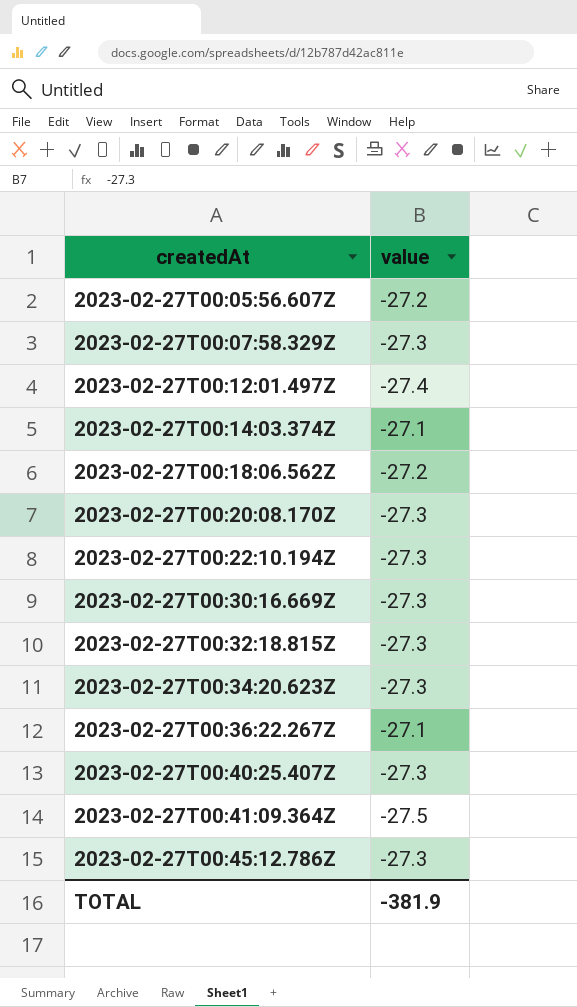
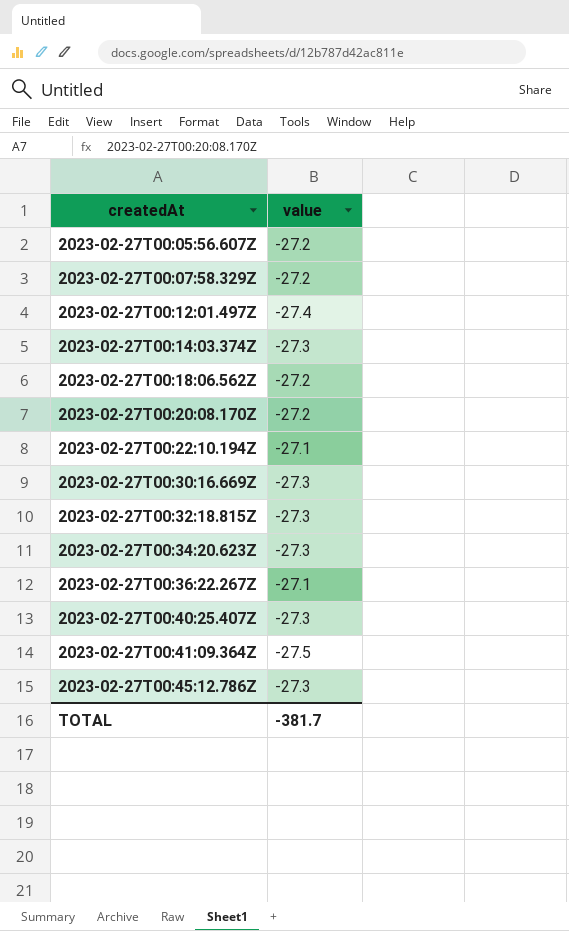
2023-02-27T00:07:58.329Z | value: -27.3 -> -27.2
2023-02-27T00:14:03.374Z | value: -27.1 -> -27.3
2023-02-27T00:20:08.170Z | value: -27.3 -> -27.2
2023-02-27T00:22:10.194Z | value: -27.3 -> -27.1
TOTAL | value: -381.9 -> -381.7

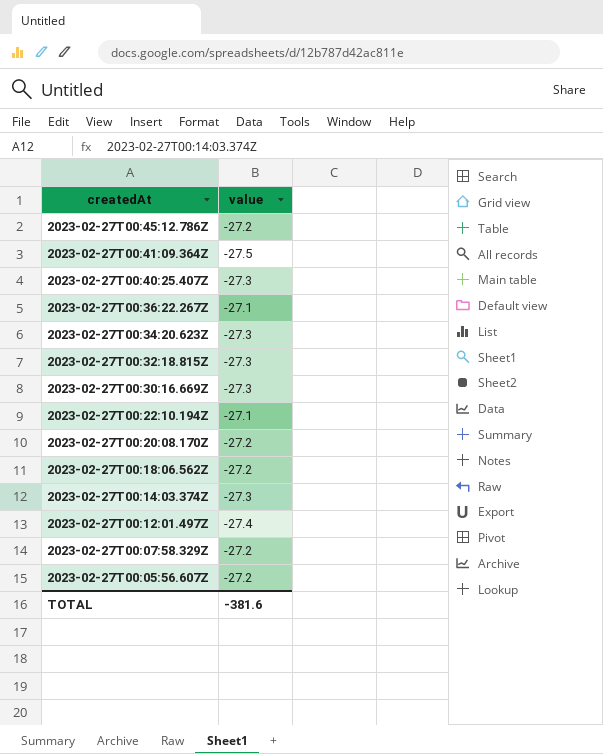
row order: createdAt ascending -> createdAt descending
2023-02-27T00:45:12.786Z | value: -27.3 -> -27.2
TOTAL | value: -381.7 -> -381.6

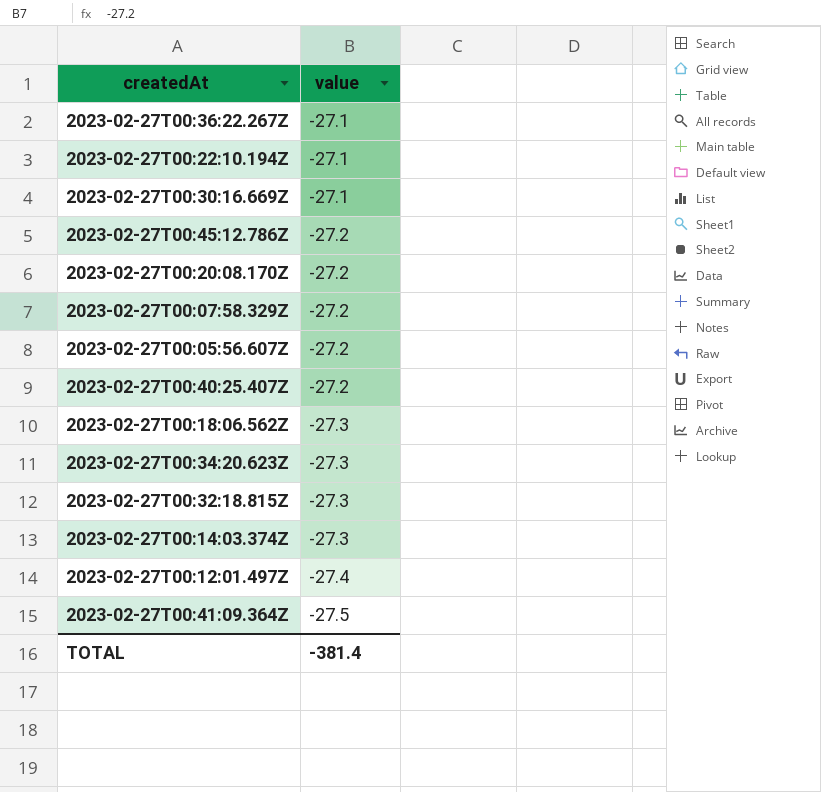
row order: createdAt descending -> value descending
2023-02-27T00:30:16.669Z | value: -27.3 -> -27.1
2023-02-27T00:40:25.407Z | value: -27.3 -> -27.2
2023-02-27T00:18:06.562Z | value: -27.2 -> -27.3
TOTAL | value: -381.6 -> -381.4

